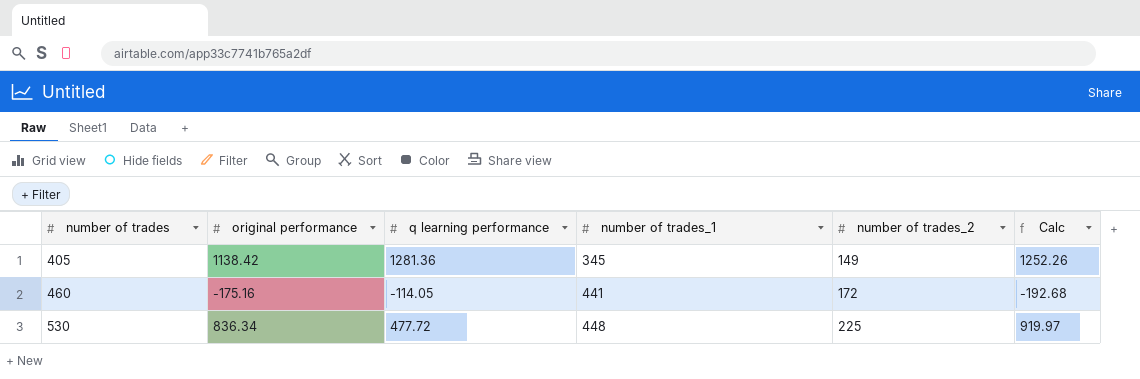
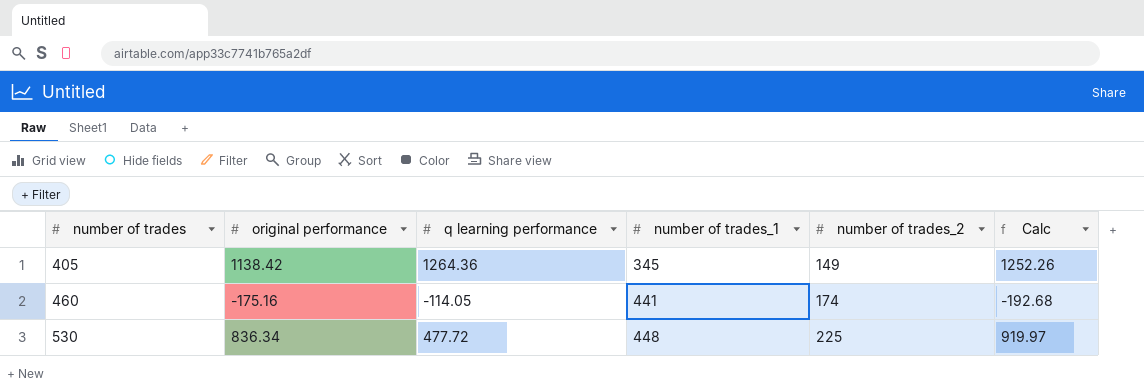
405 | q learning performance: 1281.36 -> 1264.36
460 | number of trades_2: 172 -> 174

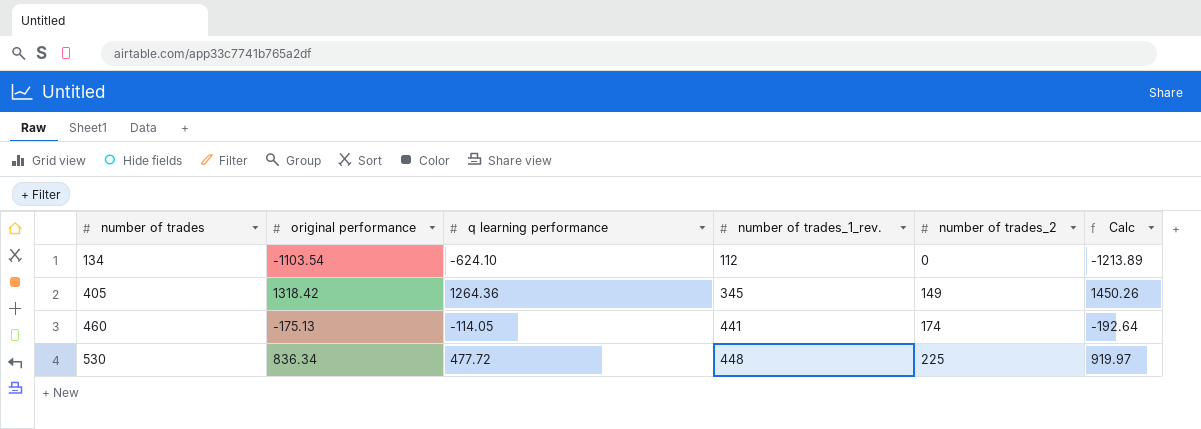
column name: number of trades_1 -> number of trades_1_rev.
row 134: none -> -1103.54 | -624.10 | 112 | 0 | -1213.89
405 | original performance: 1138.42 -> 1318.42
405 | Calc: 1252.26 -> 1450.26
460 | original performance: -175.16 -> -175.13
460 | Calc: -192.68 -> -192.64

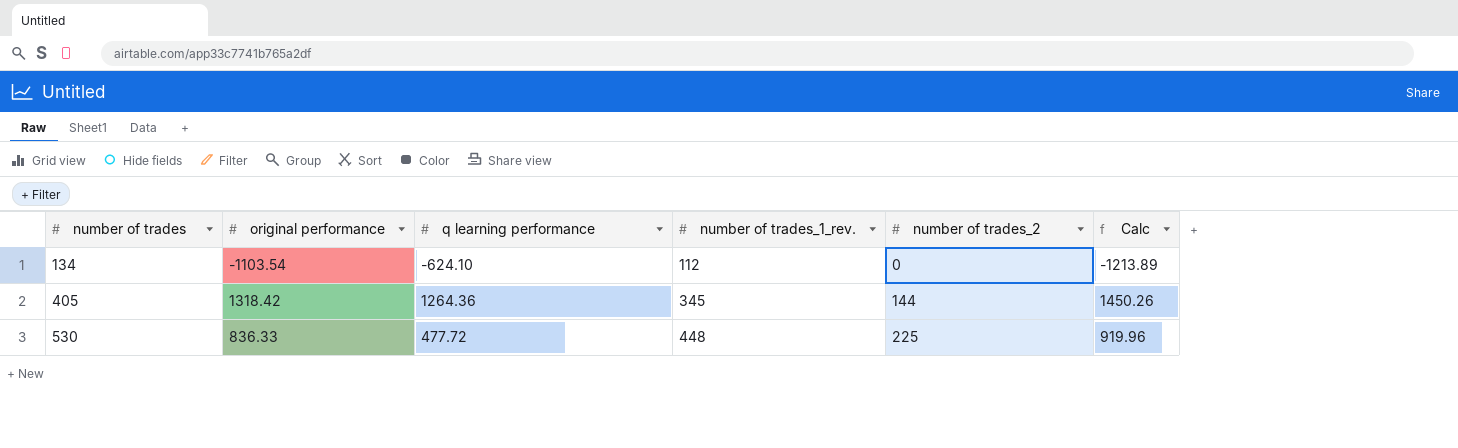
row 460: -175.13 | -114.05 | 441 | 174 | -192.64 -> none
405 | number of trades_2: 149 -> 144
530 | original performance: 836.34 -> 836.33
530 | Calc: 919.97 -> 919.96

